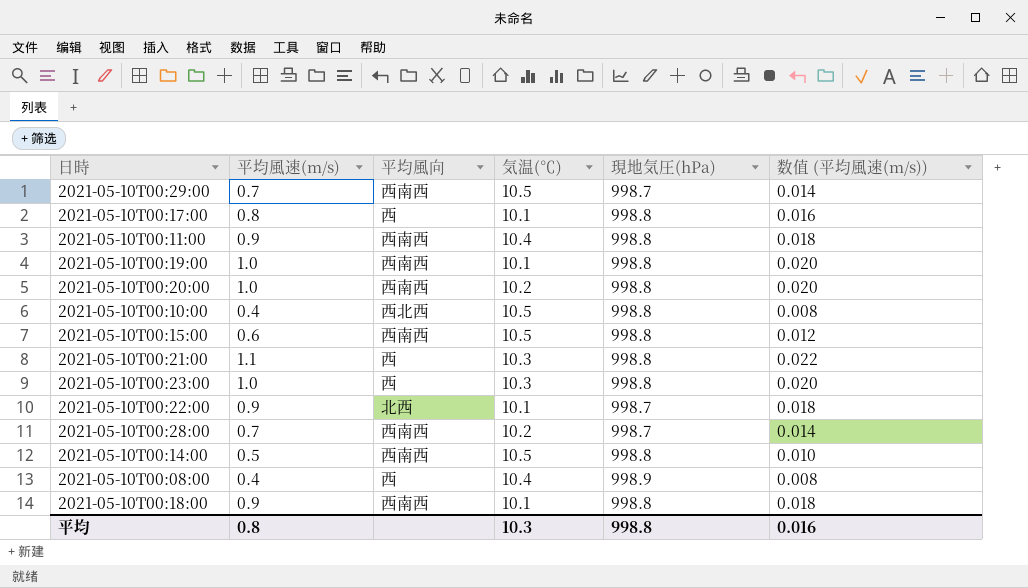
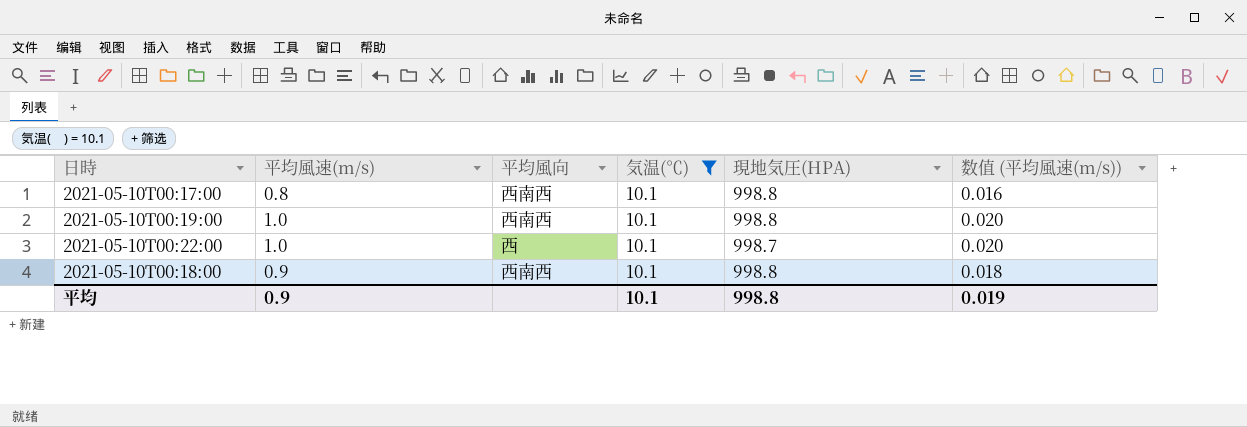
filter: none -> 気温(℃) = 10.1
column name: 現地気圧(hPa) -> 現地気圧(HPA)
2021-05-10T00:17:00 | 平均風向: 西 -> 西南西
2021-05-10T00:22:00 | 平均風速(m/s): 0.9 -> 1.0
2021-05-10T00:22:00 | 平均風向: 北西 -> 西
2021-05-10T00:22:00 | 数值 (平均風速(m/s)): 0.018 -> 0.020
平均 | 平均風速(m/s): 0.8 -> 0.9
平均 | 気温(℃): 10.3 -> 10.1
平均 | 数值 (平均風速(m/s)): 0.016 -> 0.019

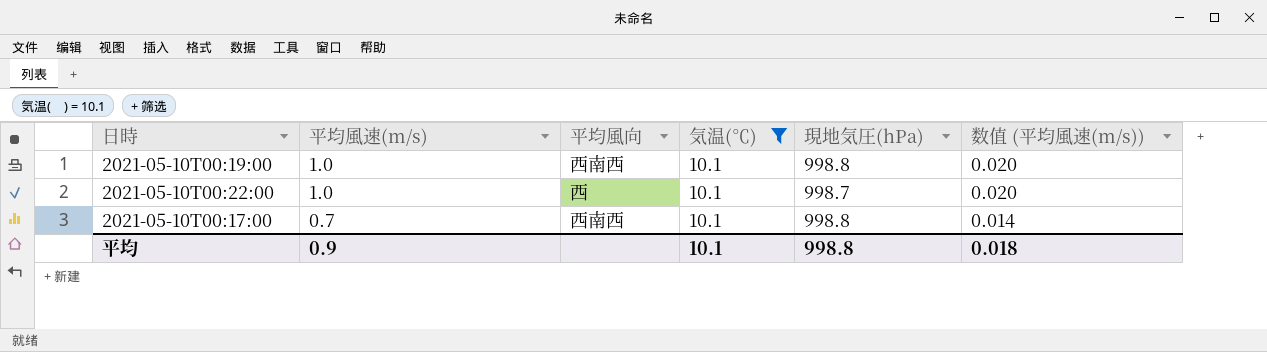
row order: none -> 平均風速(m/s) descending
column name: 現地気圧(HPA) -> 現地気圧(hPa)
row 2021-05-10T00:18:00: 0.9 | 西南西 | 10.1 | 998.8 | 0.018 -> none
2021-05-10T00:17:00 | 平均風速(m/s): 0.8 -> 0.7
2021-05-10T00:17:00 | 数值 (平均風速(m/s)): 0.016 -> 0.014
平均 | 数值 (平均風速(m/s)): 0.019 -> 0.018

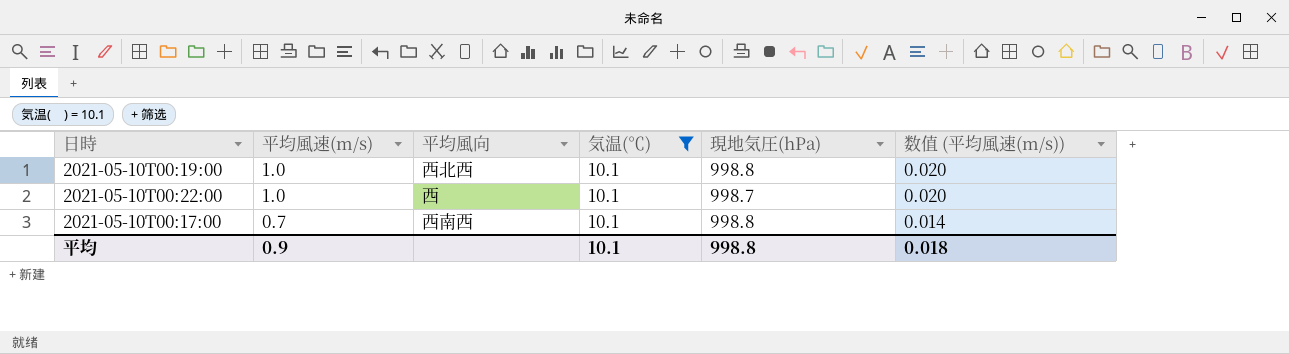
2021-05-10T00:19:00 | 平均風向: 西南西 -> 西北西

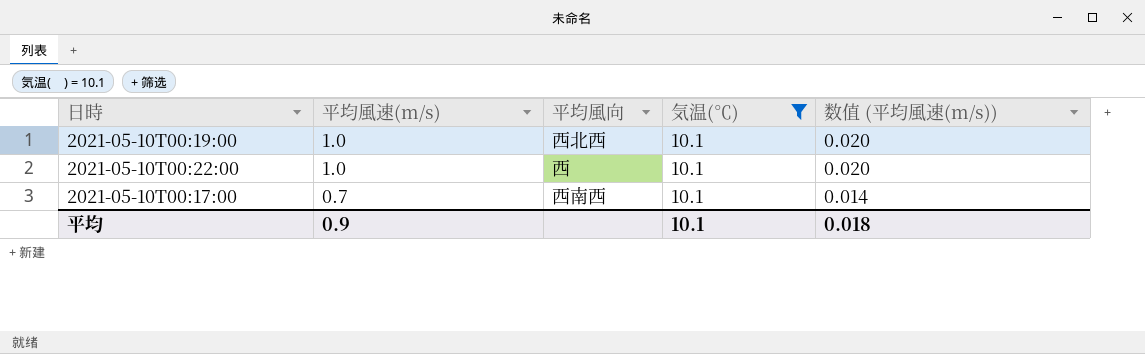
column 現地気圧(hPa) | position: 5 -> none

